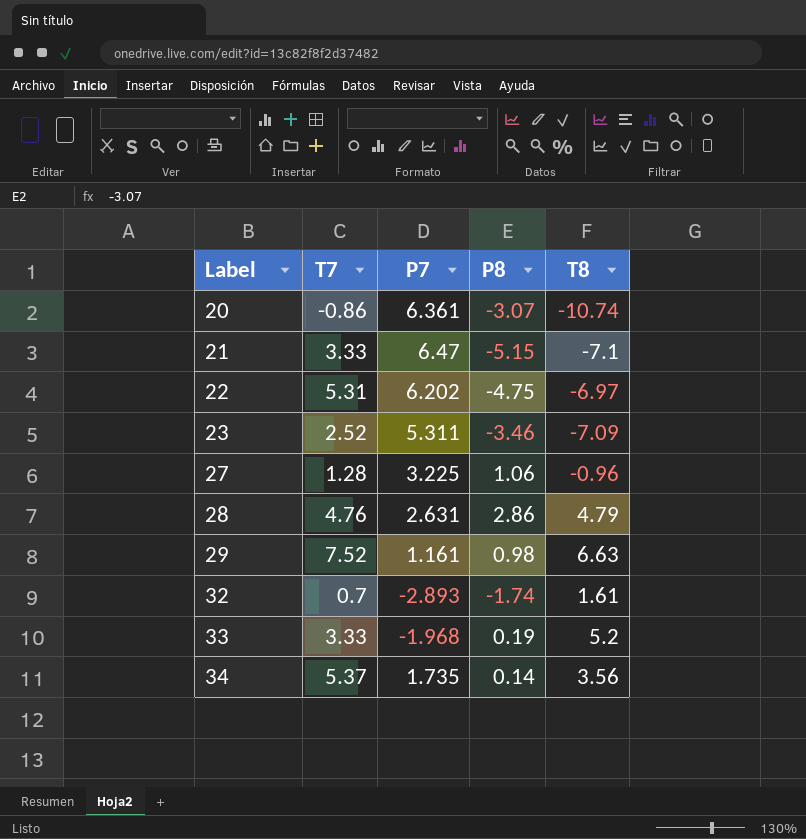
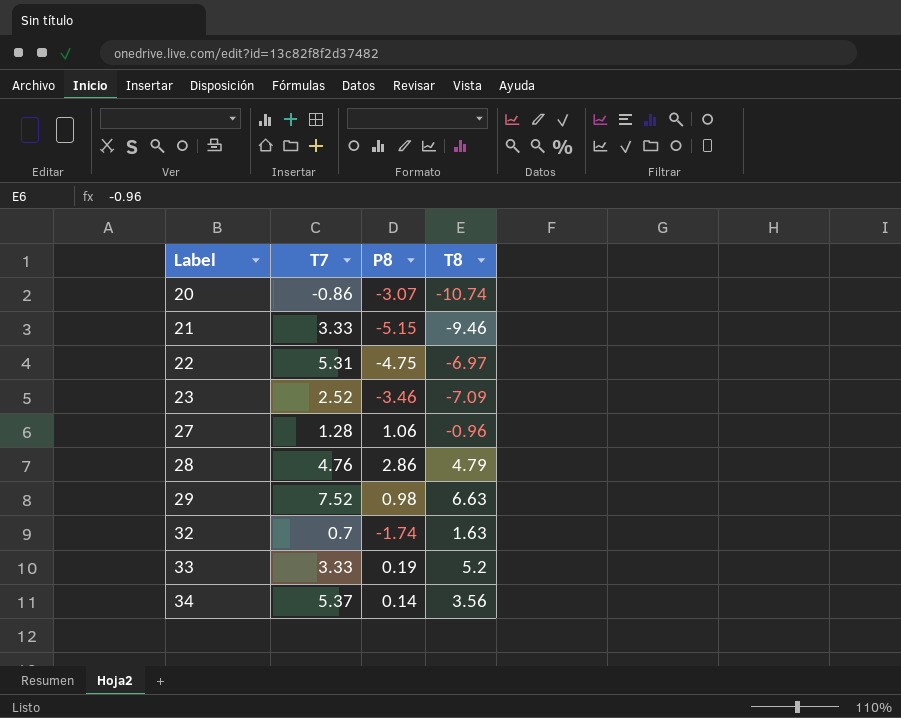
column P7 | position: 3 -> none
21 | T8: -7.1 -> -9.46
32 | T8: 1.61 -> 1.63

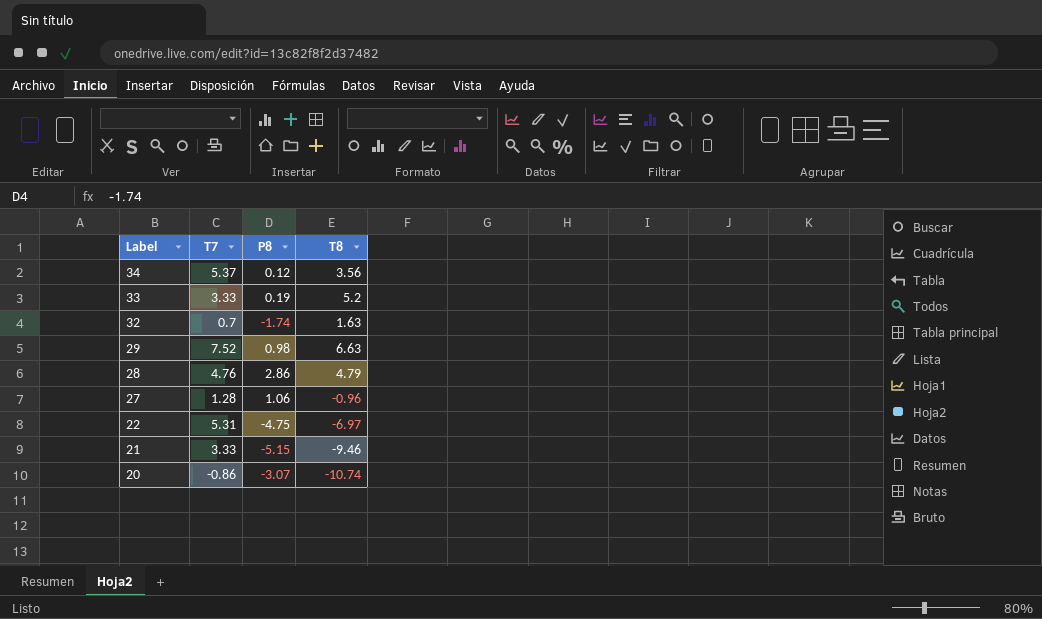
row order: Label ascending -> Label descending
row 23: 2.52 | -3.46 | -7.09 -> none
34 | P8: 0.14 -> 0.12

